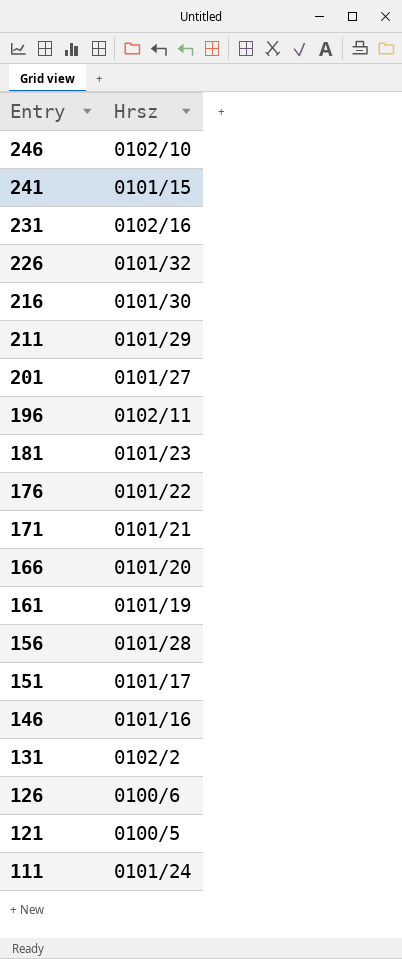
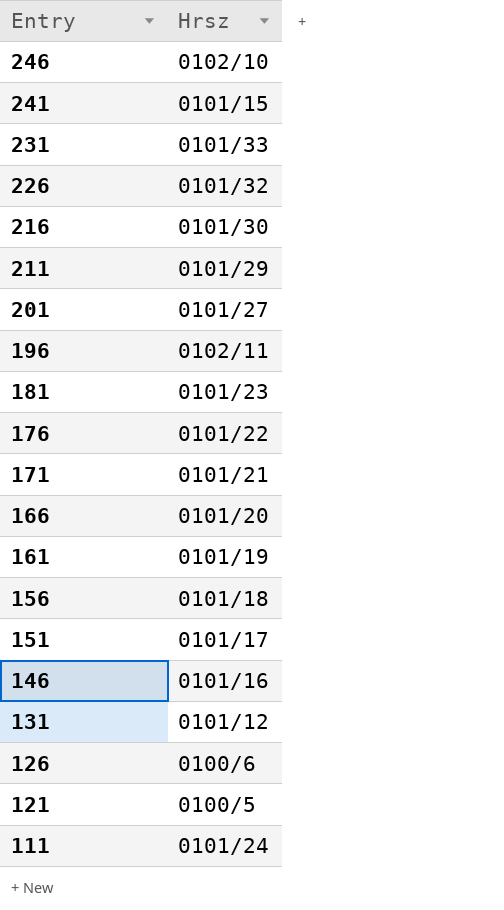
231 | Hrsz: 0102/16 -> 0101/33
156 | Hrsz: 0101/28 -> 0101/18
131 | Hrsz: 0102/2 -> 0101/12

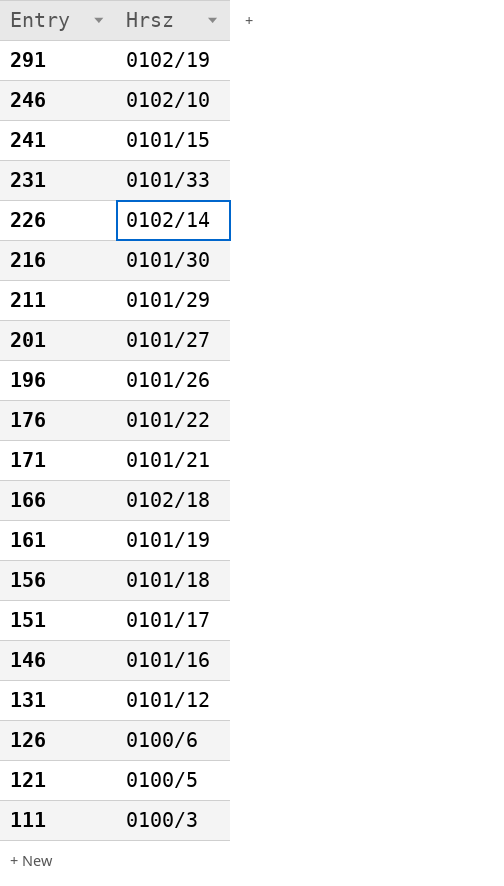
row 181: 0101/23 -> none
row 291: none -> 0102/19
226 | Hrsz: 0101/32 -> 0102/14
196 | Hrsz: 0102/11 -> 0101/26
166 | Hrsz: 0101/20 -> 0102/18
111 | Hrsz: 0101/24 -> 0100/3

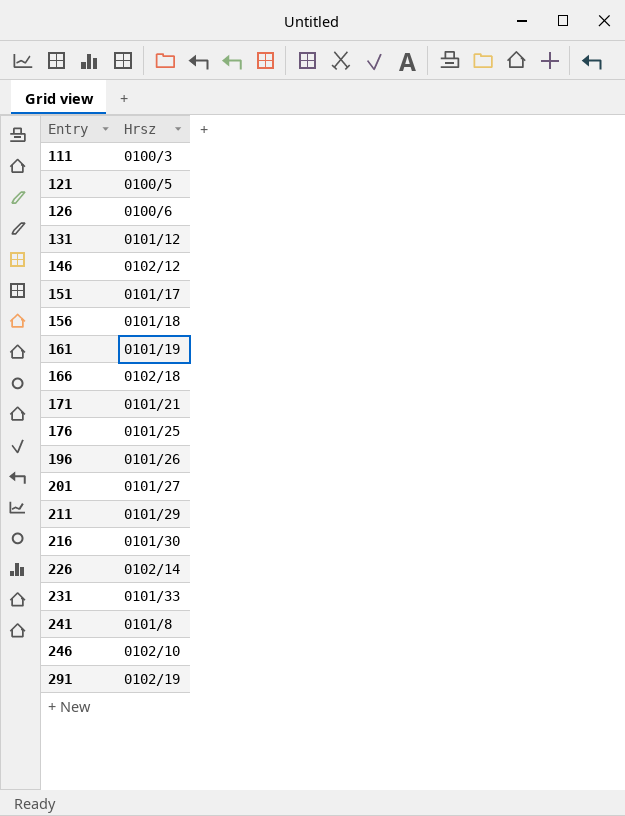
row order: Entry descending -> Entry ascending
146 | Hrsz: 0101/16 -> 0102/12
176 | Hrsz: 0101/22 -> 0101/25
241 | Hrsz: 0101/15 -> 0101/8

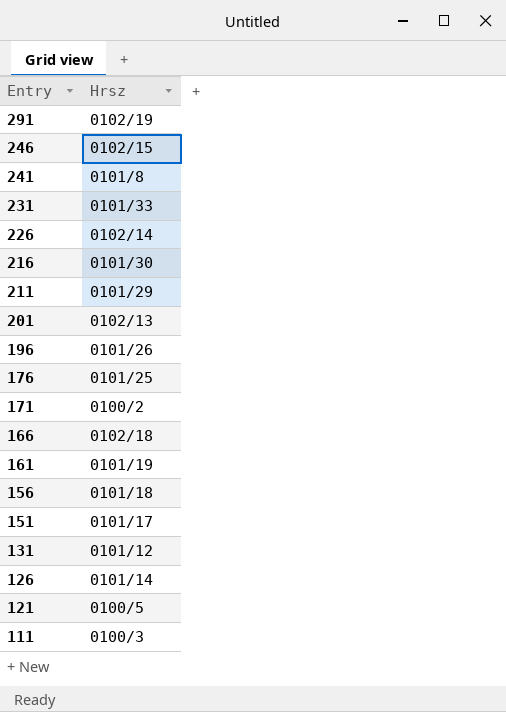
row order: Entry ascending -> Entry descending
row 146: 0102/12 -> none
246 | Hrsz: 0102/10 -> 0102/15
201 | Hrsz: 0101/27 -> 0102/13
171 | Hrsz: 0101/21 -> 0100/2
126 | Hrsz: 0100/6 -> 0101/14

